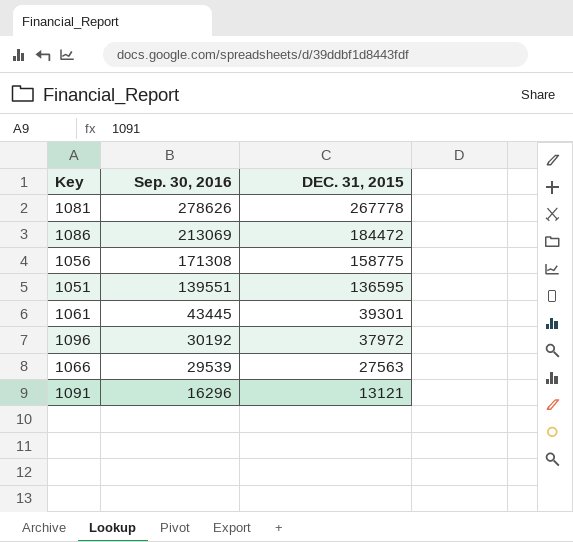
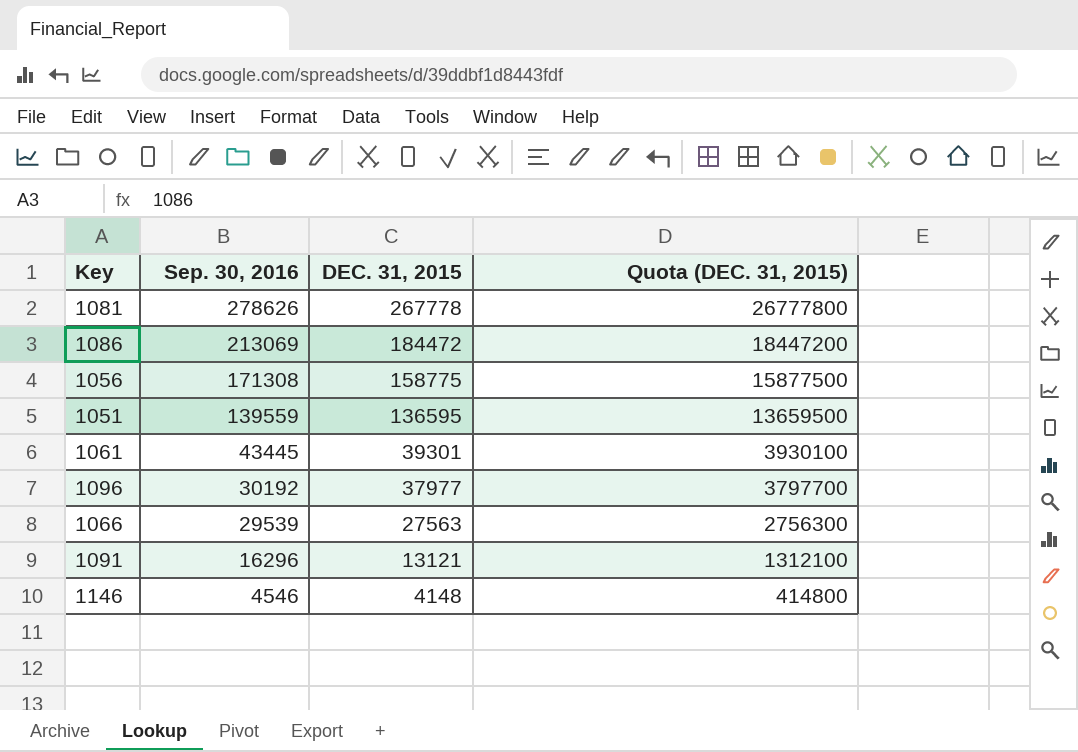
column Quota (DEC. 31, 2015) | formula: none -> [DEC. 31, 2015] * 100
1051 | Sep. 30, 2016: 139551 -> 139559
1096 | DEC. 31, 2015: 37972 -> 37977
row 1146: none -> 4546 | 4148 | 414800

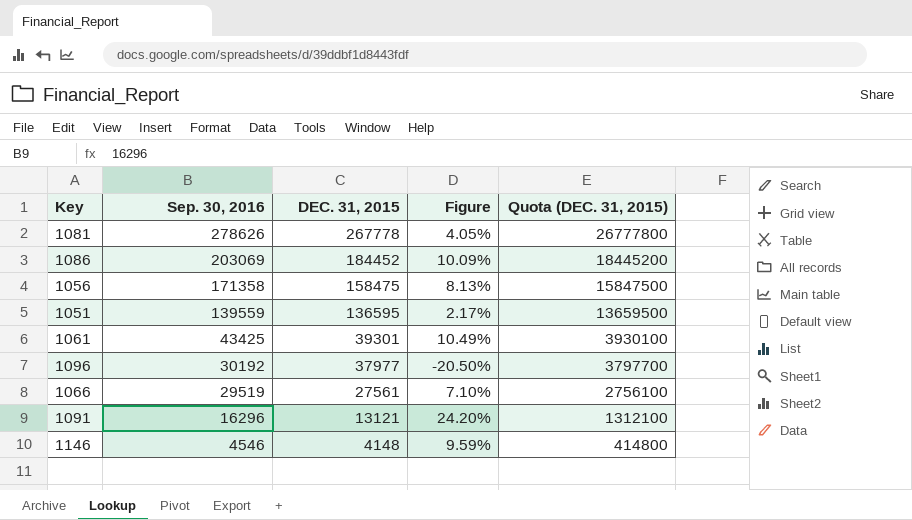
column Figure | formula: none -> ([Sep. 30, 2016] - [DEC. 31, 2015]) / [DEC. 31, 2015]
1086 | Sep. 30, 2016: 213069 -> 203069
1086 | DEC. 31, 2015: 184472 -> 184452
1086 | Quota (DEC. 31, 2015): 18447200 -> 18445200
1056 | Sep. 30, 2016: 171308 -> 171358
1056 | DEC. 31, 2015: 158775 -> 158475
1056 | Quota (DEC. 31, 2015): 15877500 -> 15847500
1061 | Sep. 30, 2016: 43445 -> 43425
1066 | Sep. 30, 2016: 29539 -> 29519
1066 | DEC. 31, 2015: 27563 -> 27561
1066 | Quota (DEC. 31, 2015): 2756300 -> 2756100

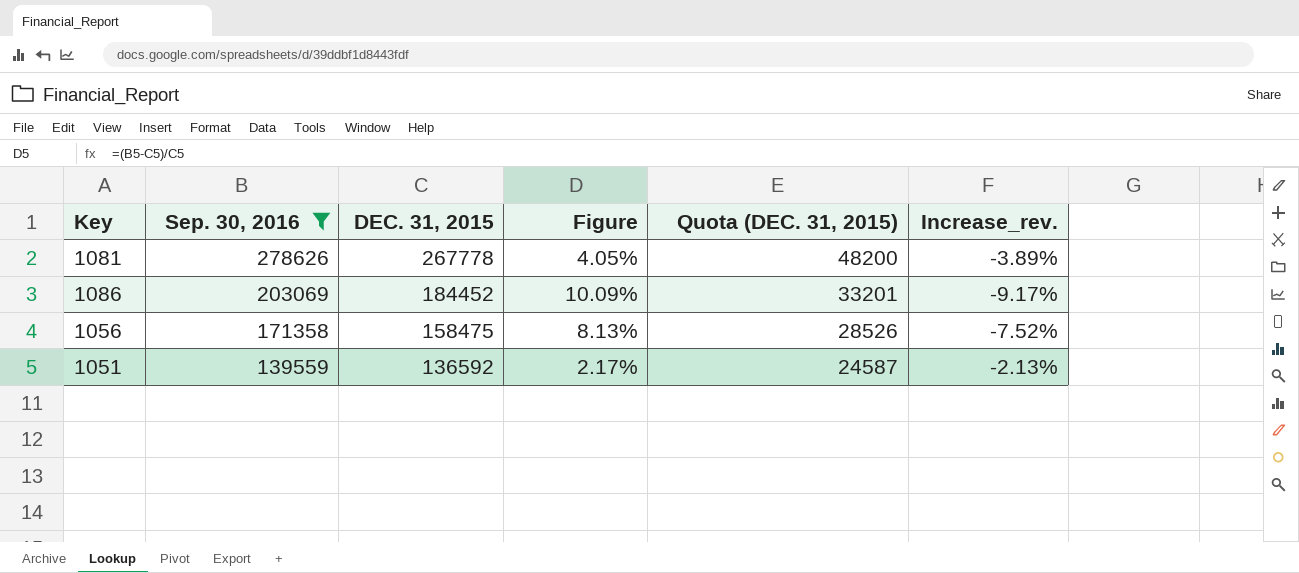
filter: none -> Sep. 30, 2016 >= 139559
column Quota (DEC. 31, 2015) | formula: [DEC. 31, 2015] * 100 -> [DEC. 31, 2015] * 0.18
column Increase_rev. | formula: none -> ([DEC. 31, 2015] - [Sep. 30, 2016]) / [Sep. 30, 2016]
1051 | DEC. 31, 2015: 136595 -> 136592

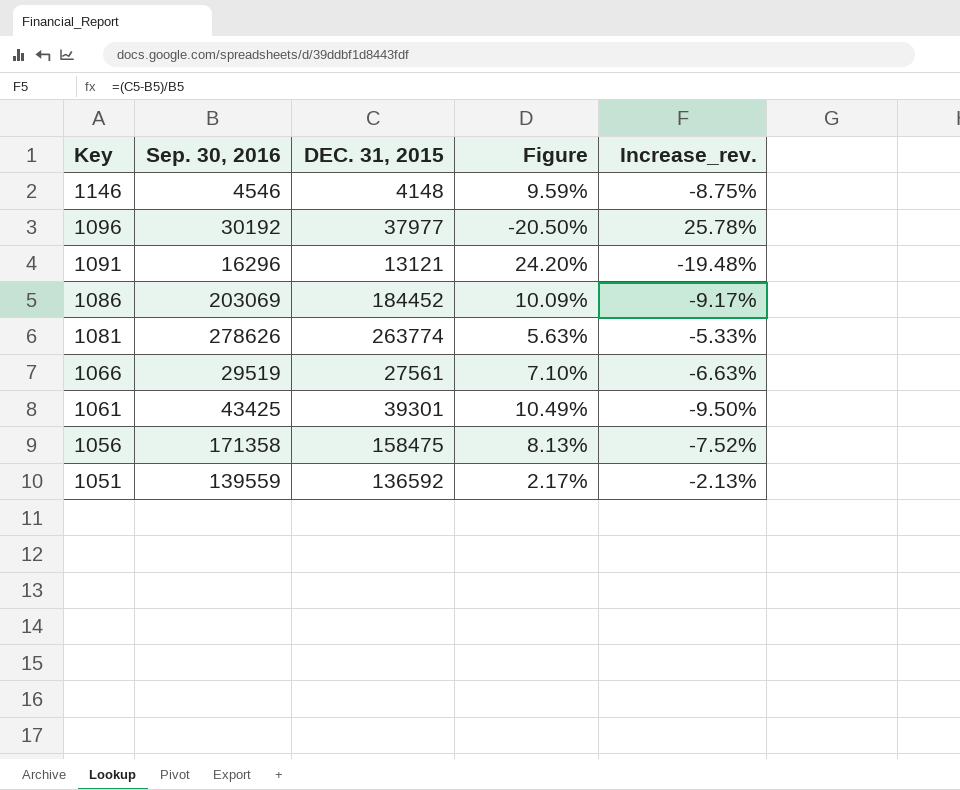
filter: Sep. 30, 2016 >= 139559 -> none
row order: Sep. 30, 2016 descending -> Key descending
column Quota (DEC. 31, 2015) | formula: [DEC. 31, 2015] * 0.18 -> none
1081 | DEC. 31, 2015: 267778 -> 263774
1081 | Figure: 4.05% -> 5.63%
1081 | Increase_rev.: -3.89% -> -5.33%

